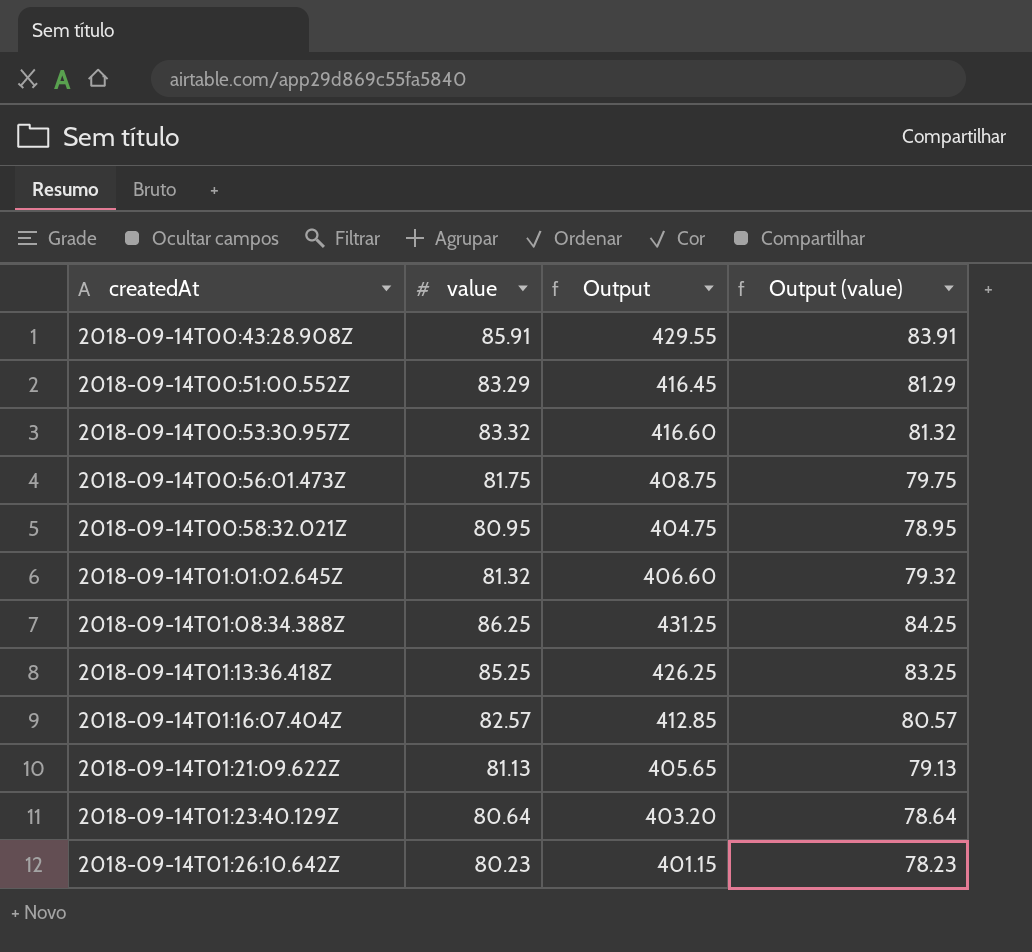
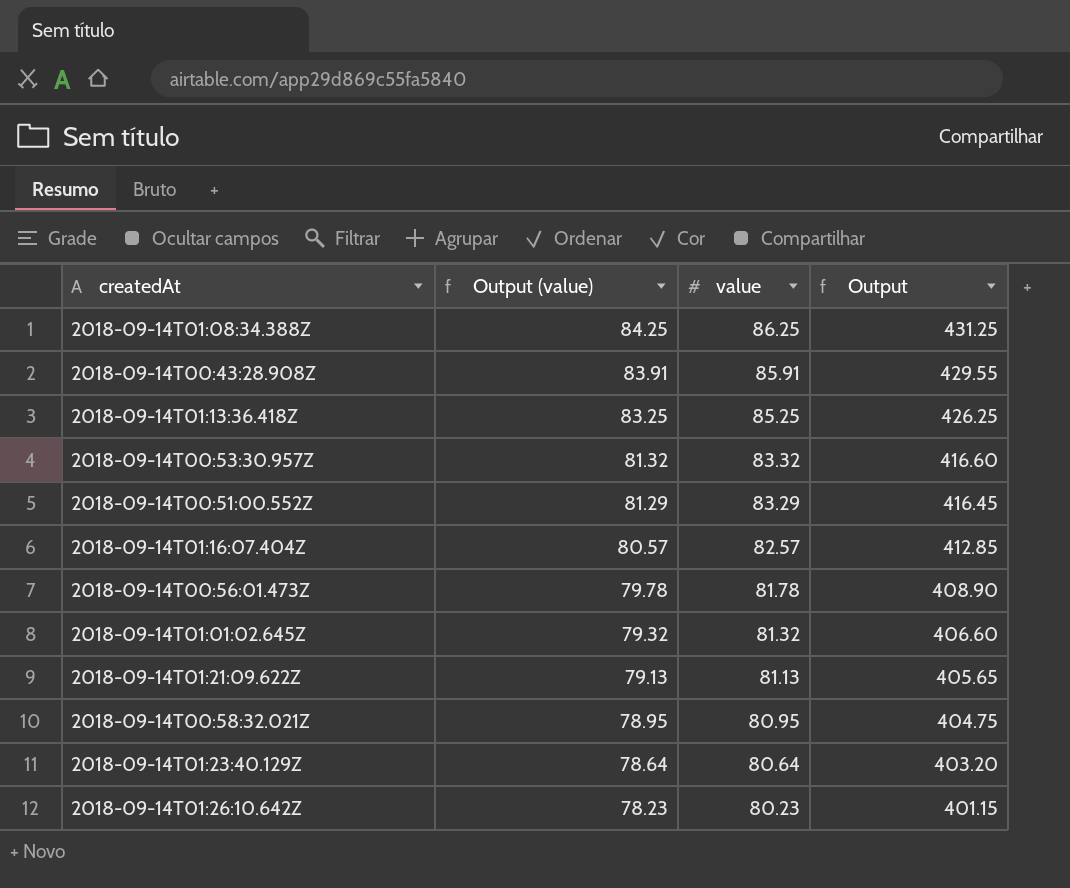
row order: createdAt ascending -> Output (value) descending
column Output (value) | position: 4 -> 2
2018-09-14T00:56:01.473Z | Output (value): 79.75 -> 79.78
2018-09-14T00:56:01.473Z | value: 81.75 -> 81.78
2018-09-14T00:56:01.473Z | Output: 408.75 -> 408.90

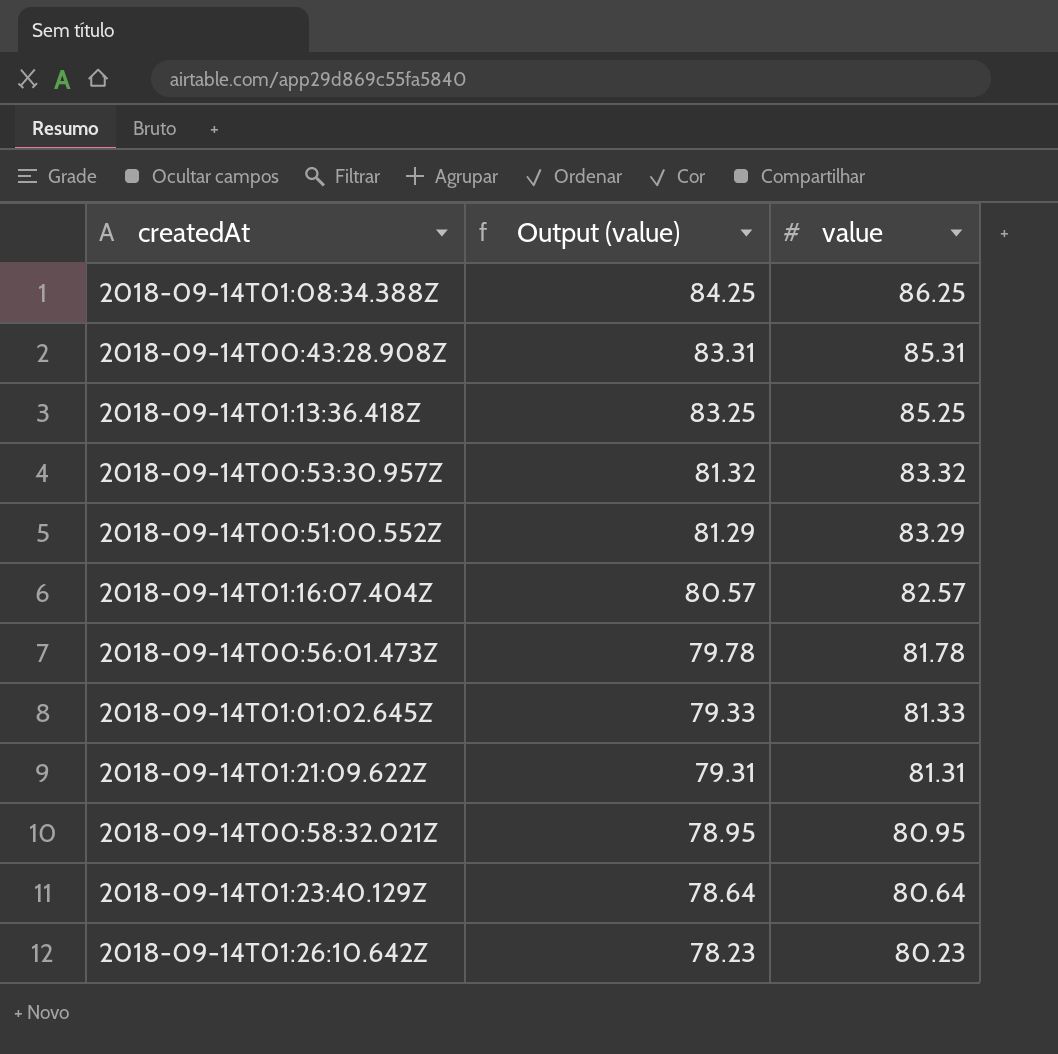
column Output | formula: [value] * 5 -> none
2018-09-14T00:43:28.908Z | Output (value): 83.91 -> 83.31
2018-09-14T00:43:28.908Z | value: 85.91 -> 85.31
2018-09-14T01:01:02.645Z | Output (value): 79.32 -> 79.33
2018-09-14T01:01:02.645Z | value: 81.32 -> 81.33
2018-09-14T01:21:09.622Z | Output (value): 79.13 -> 79.31
2018-09-14T01:21:09.622Z | value: 81.13 -> 81.31

